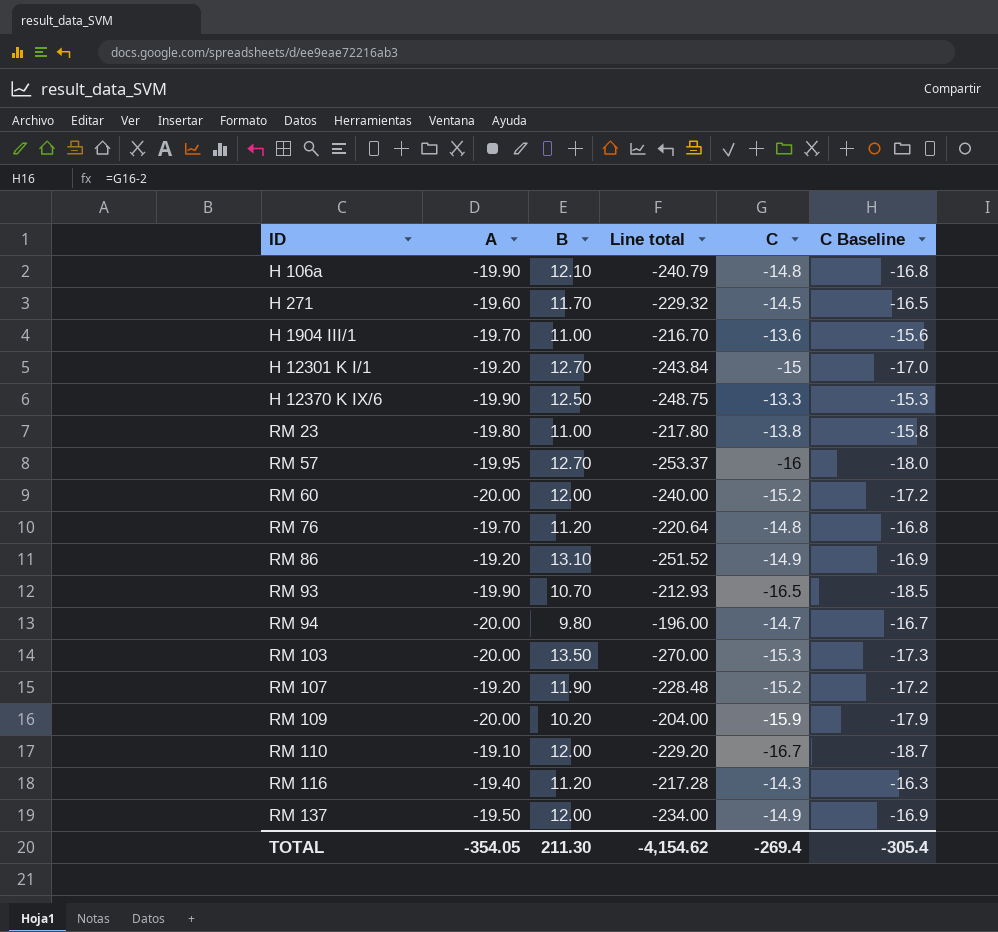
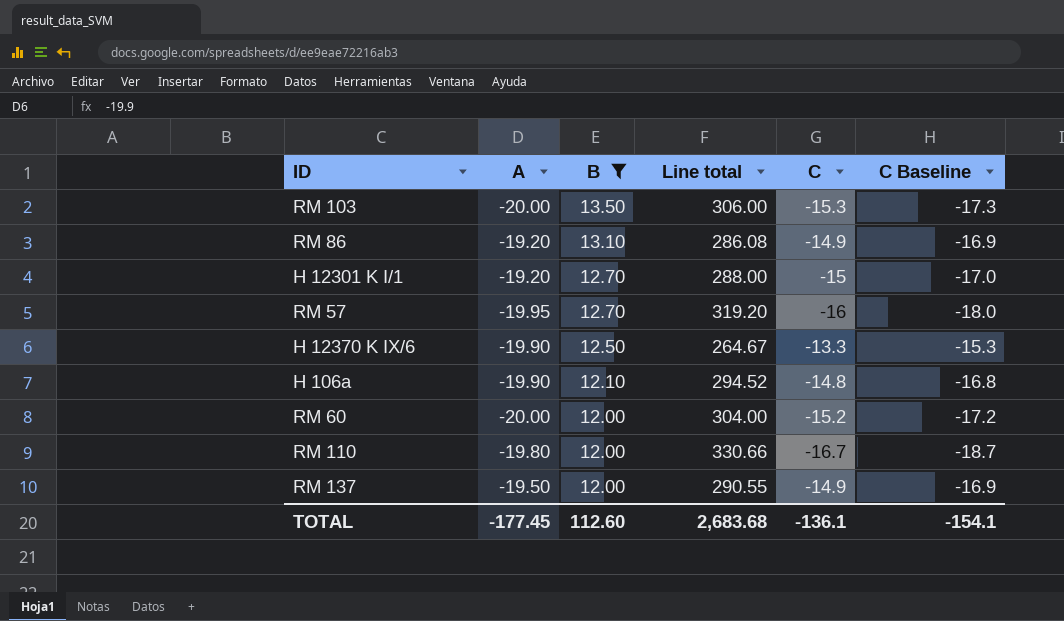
filter: none -> B >= 12.00
row order: ID ascending -> B descending
column Line total | formula: [A] * [B] -> [A] * [C]
RM 110 | A: -19.10 -> -19.80
TOTAL | A: -354.05 -> -177.45
TOTAL | B: 211.30 -> 112.60
TOTAL | Line total: -4,154.62 -> 2,683.68
TOTAL | C: -269.4 -> -136.1
TOTAL | C Baseline: -305.4 -> -154.1

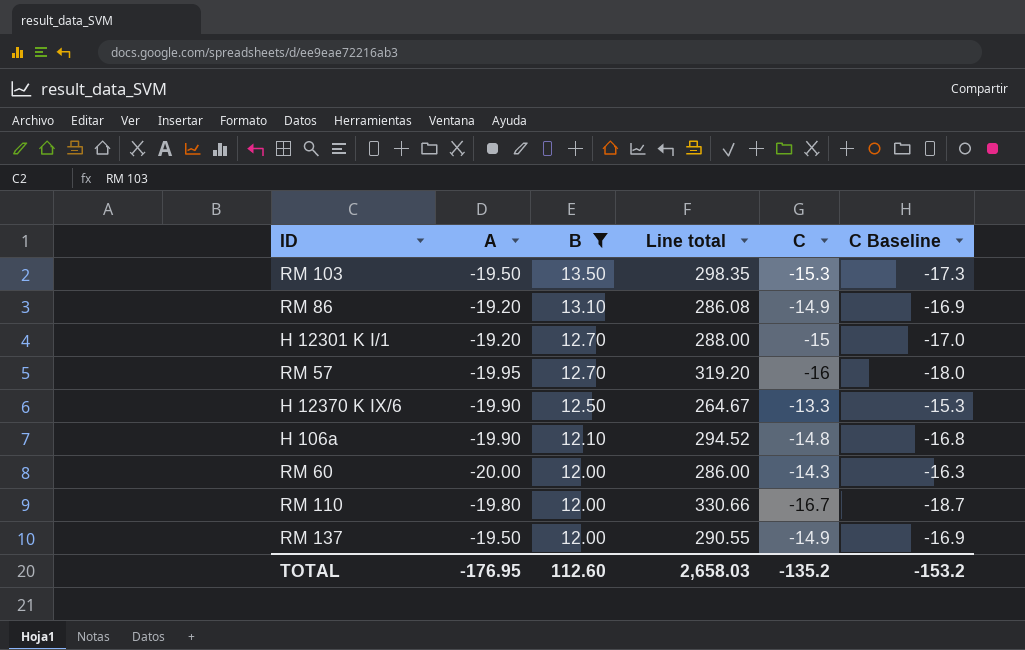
RM 103 | A: -20.00 -> -19.50
RM 103 | Line total: 306.00 -> 298.35
RM 60 | Line total: 304.00 -> 286.00
RM 60 | C: -15.2 -> -14.3
RM 60 | C Baseline: -17.2 -> -16.3
TOTAL | A: -177.45 -> -176.95
TOTAL | Line total: 2,683.68 -> 2,658.03
TOTAL | C: -136.1 -> -135.2
TOTAL | C Baseline: -154.1 -> -153.2

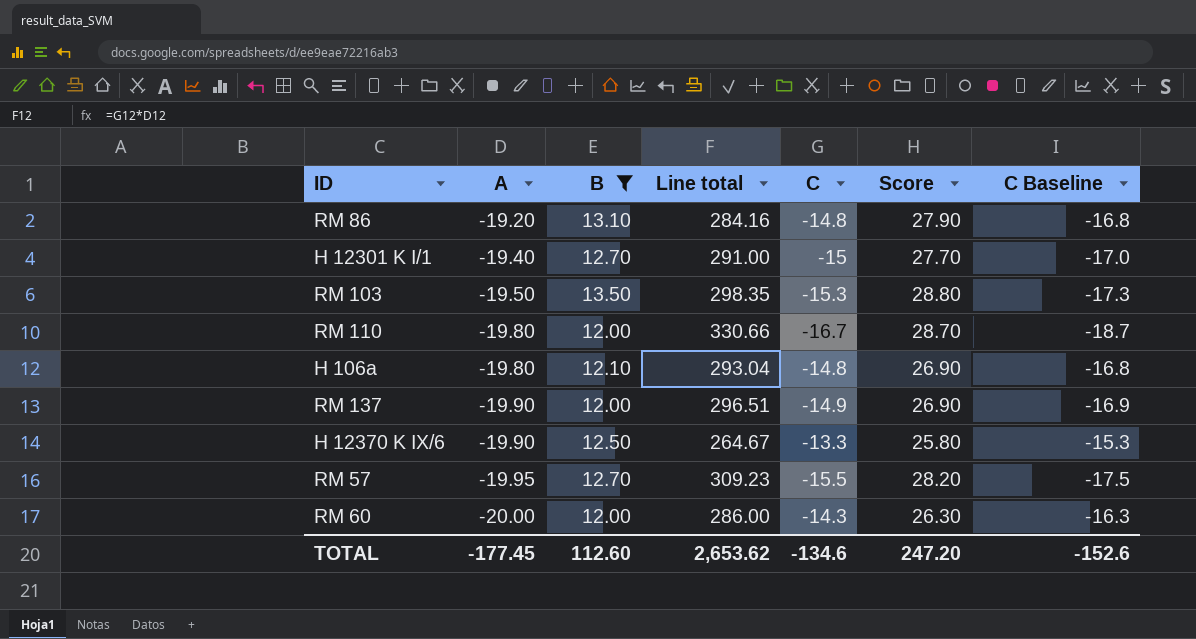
row order: B descending -> A descending
column Score | formula: none -> [B] - [C]
RM 86 | Line total: 286.08 -> 284.16
RM 86 | C: -14.9 -> -14.8
RM 86 | C Baseline: -16.9 -> -16.8
H 12301 K I/1 | A: -19.20 -> -19.40
H 12301 K I/1 | Line total: 288.00 -> 291.00
H 106a | A: -19.90 -> -19.80
H 106a | Line total: 294.52 -> 293.04
RM 137 | A: -19.50 -> -19.90
RM 137 | Line total: 290.55 -> 296.51
RM 57 | Line total: 319.20 -> 309.23
RM 57 | C: -16 -> -15.5
RM 57 | C Baseline: -18.0 -> -17.5
TOTAL | A: -176.95 -> -177.45
TOTAL | Line total: 2,658.03 -> 2,653.62
TOTAL | C: -135.2 -> -134.6
TOTAL | C Baseline: -153.2 -> -152.6

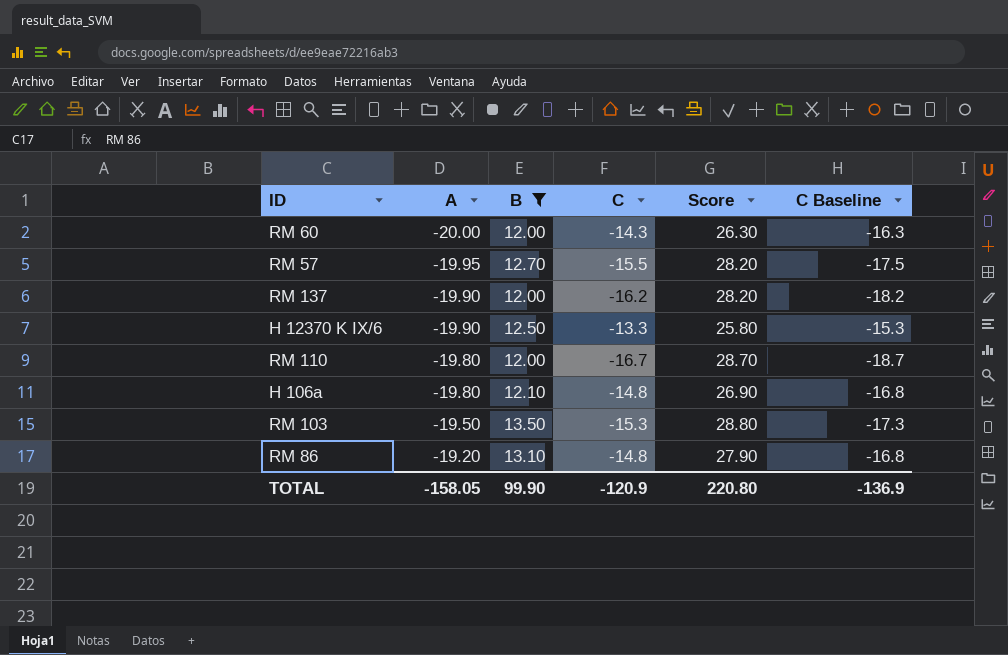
row order: A descending -> A ascending
column Line total | formula: [A] * [C] -> none
row H 12301 K I/1: -19.40 | 12.70 | 291.00 | -15 | 27.70 | -17.0 -> none
RM 137 | C: -14.9 -> -16.2
RM 137 | Score: 26.90 -> 28.20
RM 137 | C Baseline: -16.9 -> -18.2
TOTAL | A: -177.45 -> -158.05
TOTAL | B: 112.60 -> 99.90
TOTAL | C: -134.6 -> -120.9
TOTAL | Score: 247.20 -> 220.80
TOTAL | C Baseline: -152.6 -> -136.9

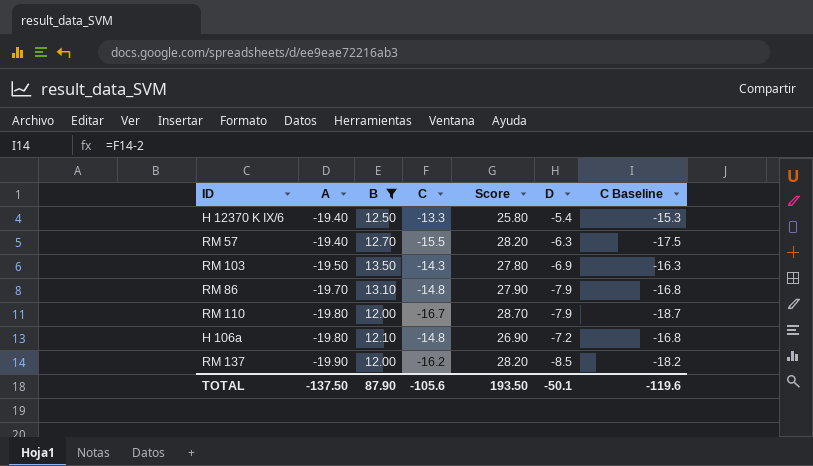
row order: A ascending -> A descending
column D | position: none -> 6
row RM 60: -20.00 | 12.00 | -14.3 | 26.30 | -16.3 -> none
H 12370 K IX/6 | A: -19.90 -> -19.40
RM 57 | A: -19.95 -> -19.40
RM 103 | C: -15.3 -> -14.3
RM 103 | Score: 28.80 -> 27.80
RM 103 | C Baseline: -17.3 -> -16.3
RM 86 | A: -19.20 -> -19.70
TOTAL | A: -158.05 -> -137.50
TOTAL | B: 99.90 -> 87.90
TOTAL | C: -120.9 -> -105.6
TOTAL | Score: 220.80 -> 193.50
TOTAL | C Baseline: -136.9 -> -119.6

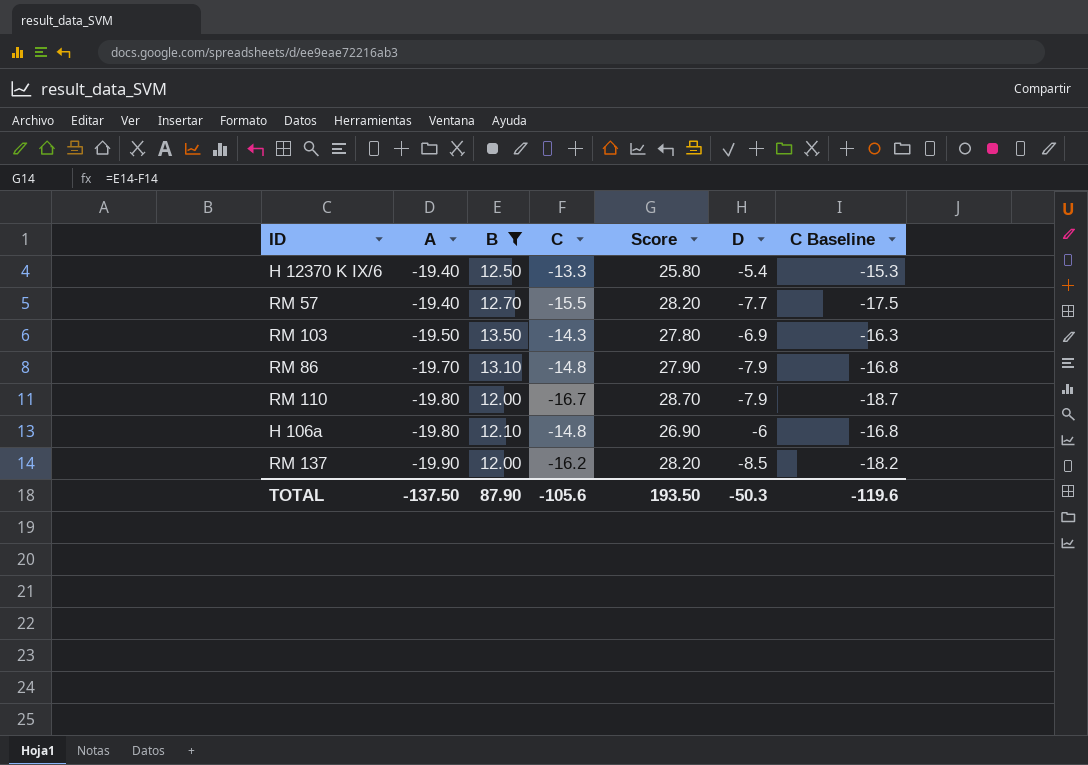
RM 57 | D: -6.3 -> -7.7
H 106a | D: -7.2 -> -6
TOTAL | D: -50.1 -> -50.3

